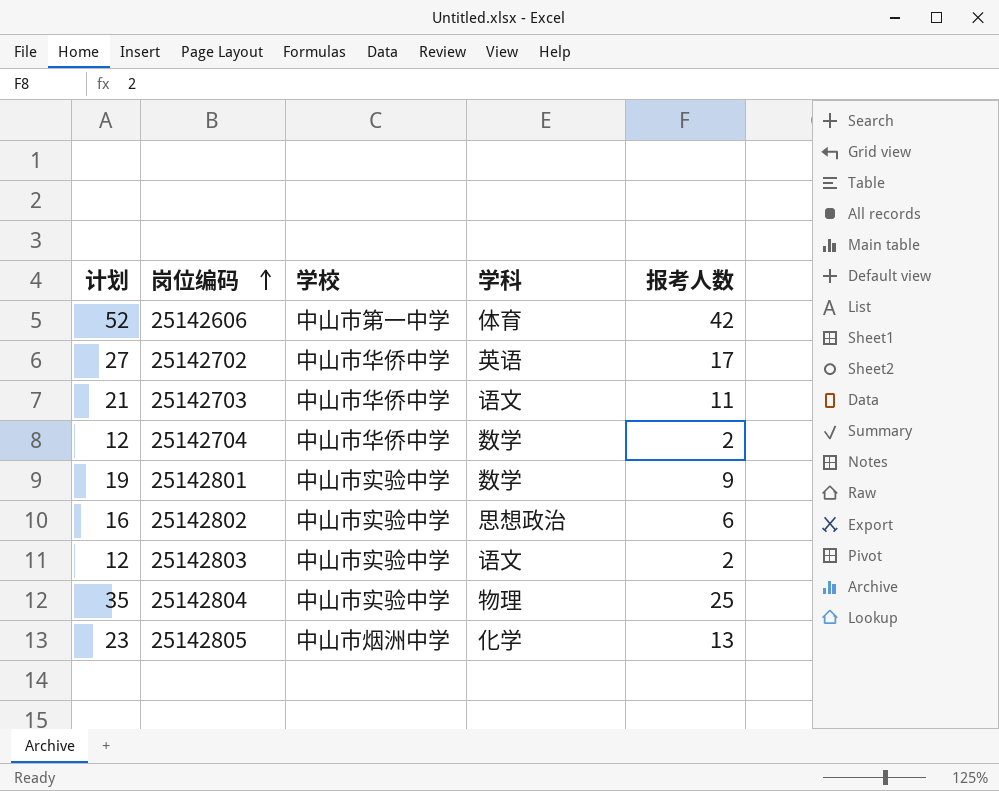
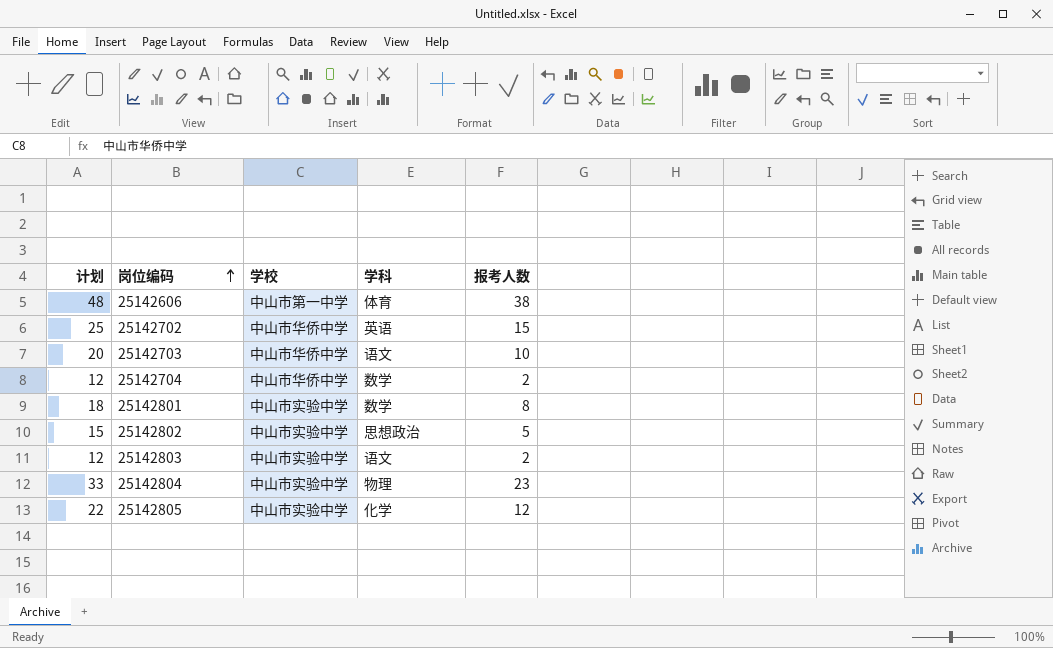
25142606 | 计划: 52 -> 48
25142606 | 报考人数: 42 -> 38
25142702 | 计划: 27 -> 25
25142702 | 报考人数: 17 -> 15
25142703 | 计划: 21 -> 20
25142703 | 报考人数: 11 -> 10
25142801 | 计划: 19 -> 18
25142801 | 报考人数: 9 -> 8
25142802 | 计划: 16 -> 15
25142802 | 报考人数: 6 -> 5
25142804 | 计划: 35 -> 33
25142804 | 报考人数: 25 -> 23
25142805 | 计划: 23 -> 22
25142805 | 学校: 中山市烟洲中学 -> 中山市实验中学
25142805 | 报考人数: 13 -> 12

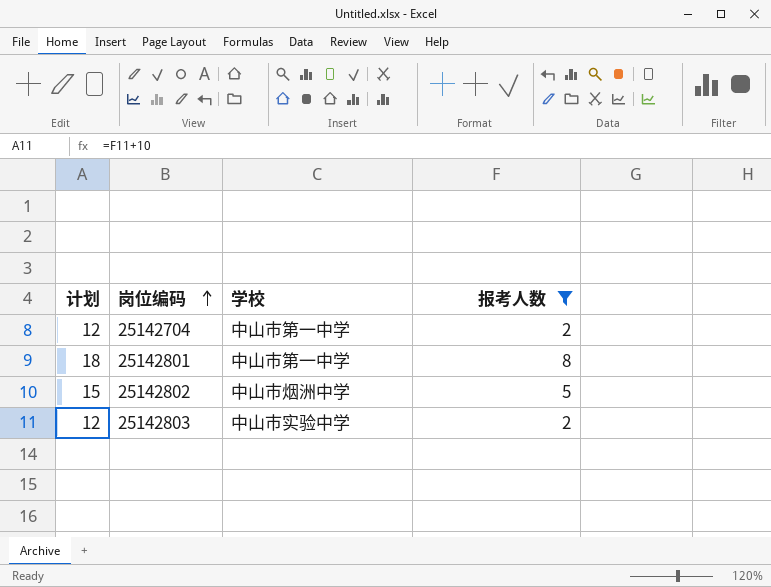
filter: none -> 报考人数 <= 8
column 学科 | position: 4 -> none
25142704 | 学校: 中山市华侨中学 -> 中山市第一中学
25142801 | 学校: 中山市实验中学 -> 中山市第一中学
25142802 | 学校: 中山市实验中学 -> 中山市烟洲中学

